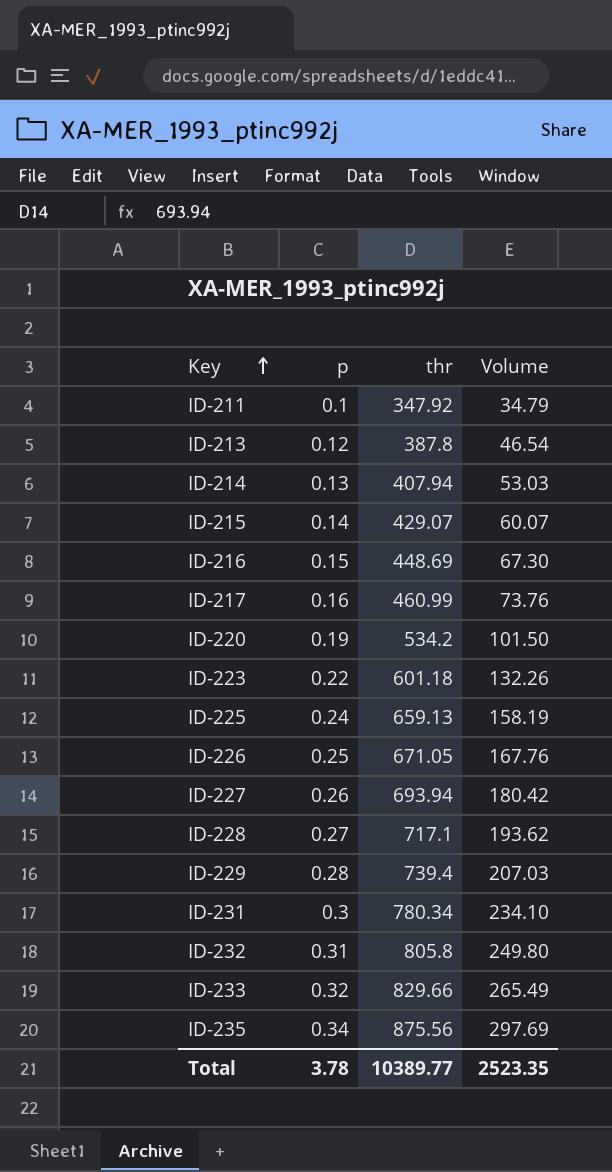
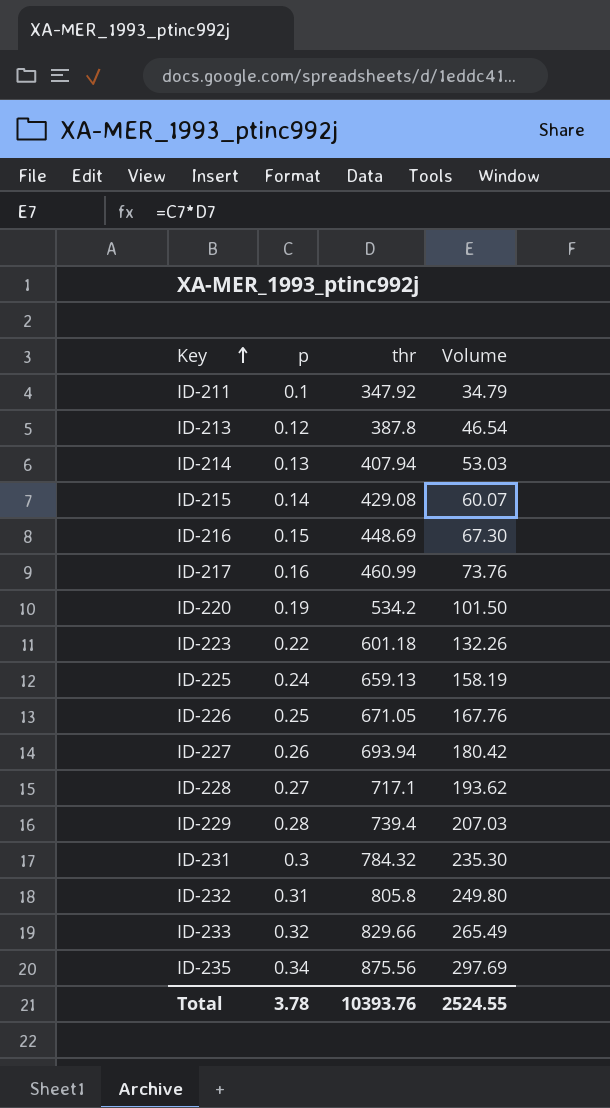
ID-215 | thr: 429.07 -> 429.08
ID-231 | thr: 780.34 -> 784.32
ID-231 | Volume: 234.10 -> 235.30
Total | thr: 10389.77 -> 10393.76
Total | Volume: 2523.35 -> 2524.55

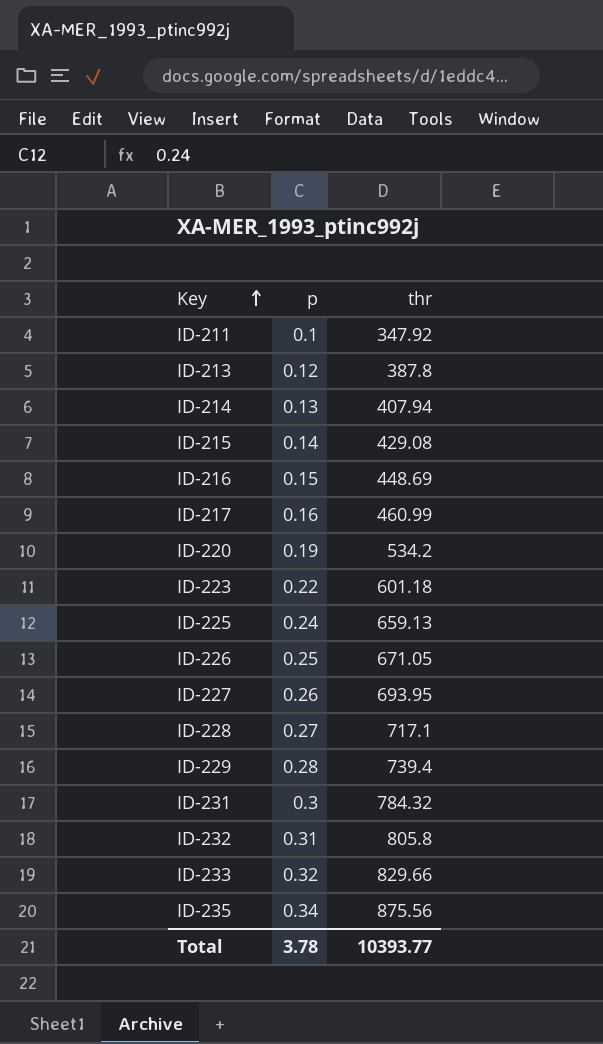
column Volume | formula: [p] * [thr] -> none
ID-227 | thr: 693.94 -> 693.95
Total | thr: 10393.76 -> 10393.77

